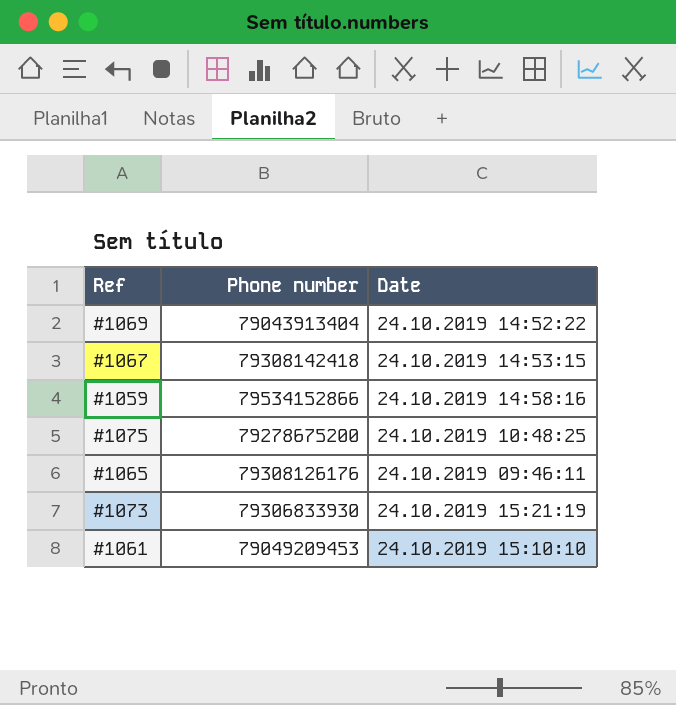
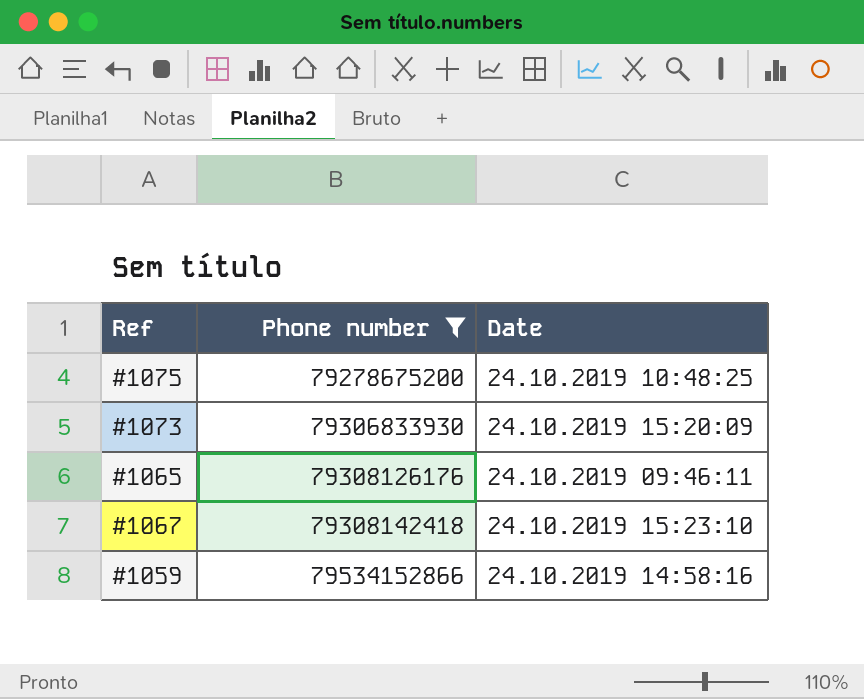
filter: none -> Phone number >= 79278675200
row order: none -> Phone number ascending
#1073 | Date: 24.10.2019 15:21:19 -> 24.10.2019 15:20:09
#1067 | Date: 24.10.2019 14:53:15 -> 24.10.2019 15:23:10

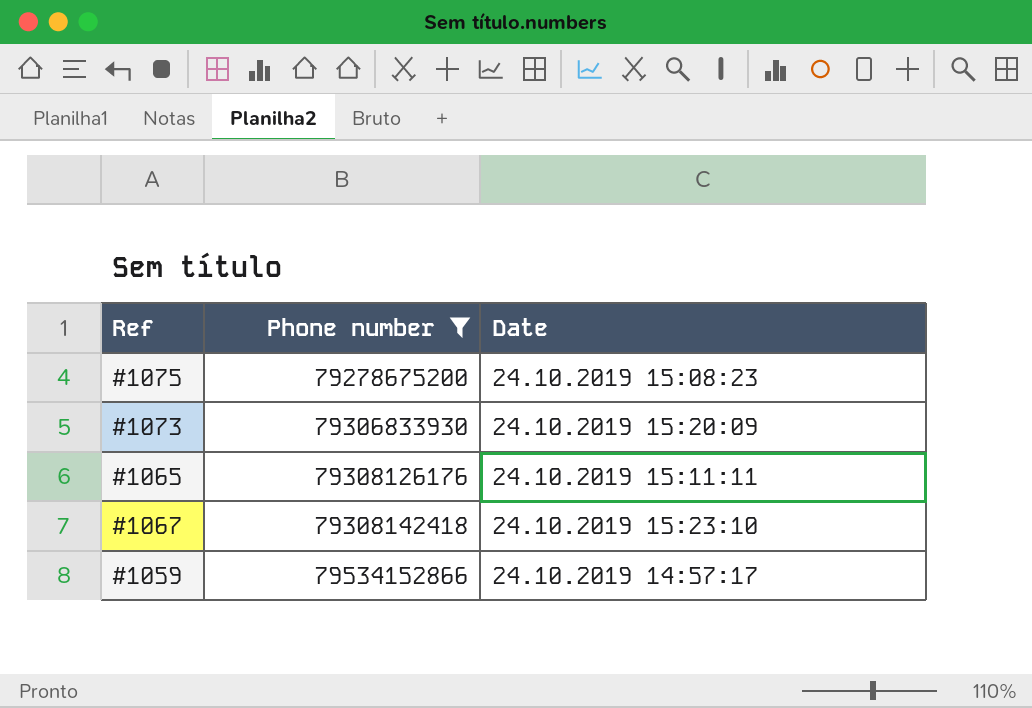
#1075 | Date: 24.10.2019 10:48:25 -> 24.10.2019 15:08:23
#1065 | Date: 24.10.2019 09:46:11 -> 24.10.2019 15:11:11
#1059 | Date: 24.10.2019 14:58:16 -> 24.10.2019 14:57:17

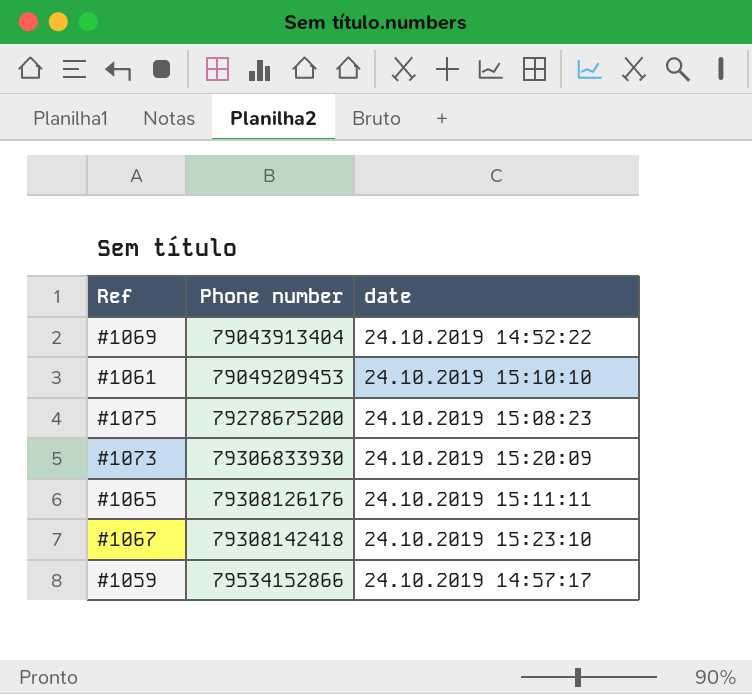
filter: Phone number >= 79278675200 -> none
column name: Date -> date

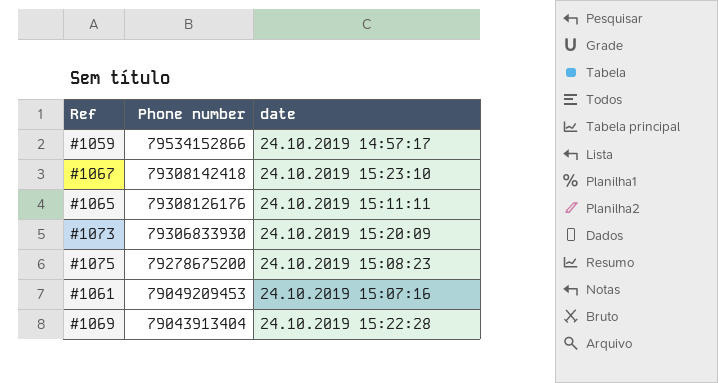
row order: Phone number ascending -> Phone number descending
#1061 | date: 24.10.2019 15:10:10 -> 24.10.2019 15:07:16
#1069 | date: 24.10.2019 14:52:22 -> 24.10.2019 15:22:28

